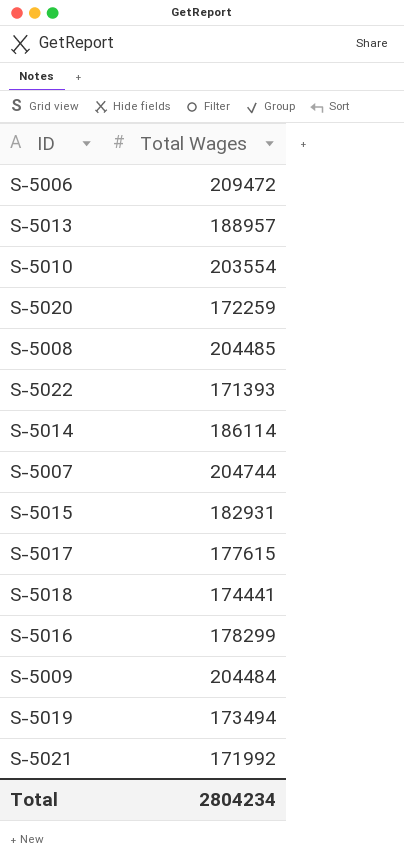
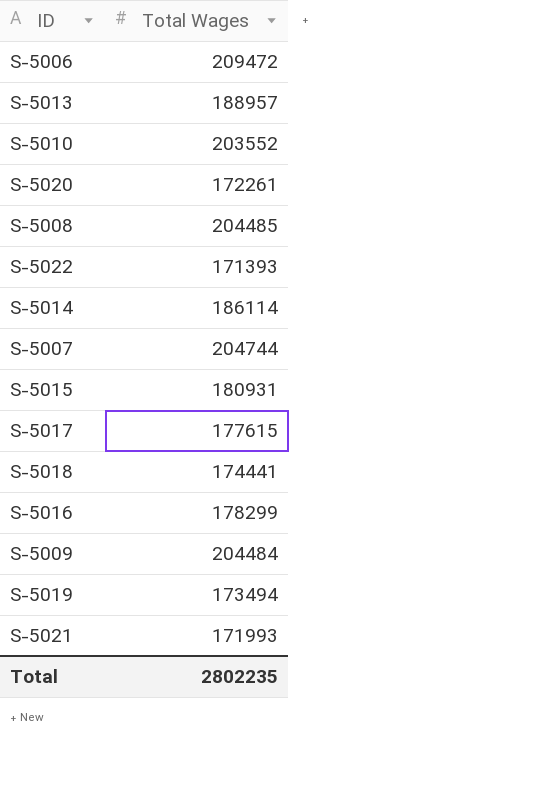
S-5010 | Total Wages: 203554 -> 203552
S-5020 | Total Wages: 172259 -> 172261
S-5015 | Total Wages: 182931 -> 180931
S-5021 | Total Wages: 171992 -> 171993
Total | Total Wages: 2804234 -> 2802235

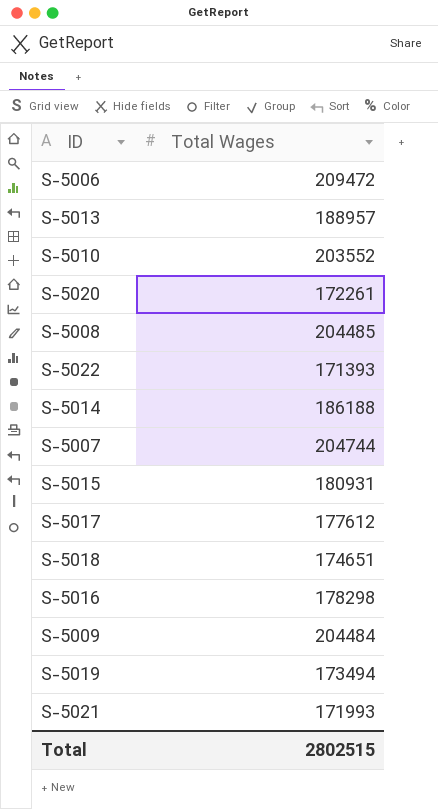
S-5014 | Total Wages: 186114 -> 186188
S-5017 | Total Wages: 177615 -> 177612
S-5018 | Total Wages: 174441 -> 174651
S-5016 | Total Wages: 178299 -> 178298
Total | Total Wages: 2802235 -> 2802515

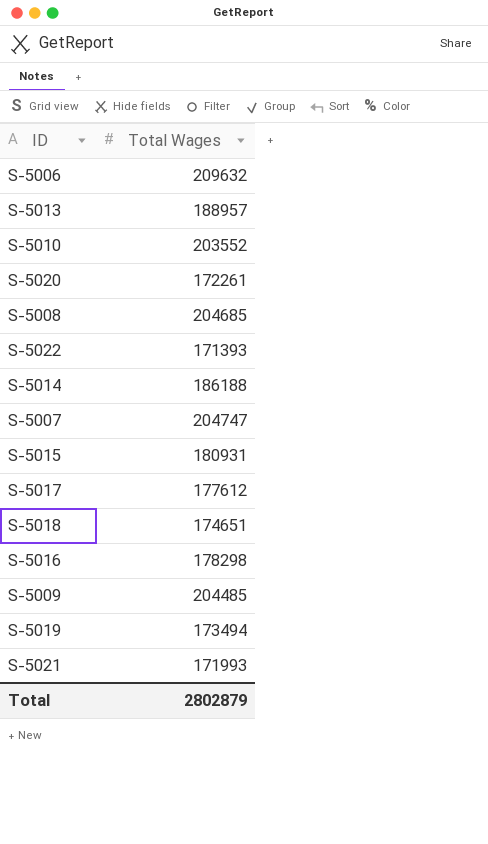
S-5006 | Total Wages: 209472 -> 209632
S-5008 | Total Wages: 204485 -> 204685
S-5007 | Total Wages: 204744 -> 204747
S-5009 | Total Wages: 204484 -> 204485
Total | Total Wages: 2802515 -> 2802879

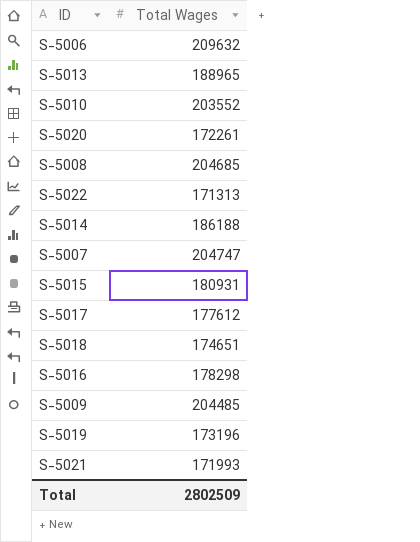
S-5013 | Total Wages: 188957 -> 188965
S-5022 | Total Wages: 171393 -> 171313
S-5019 | Total Wages: 173494 -> 173196
Total | Total Wages: 2802879 -> 2802509

